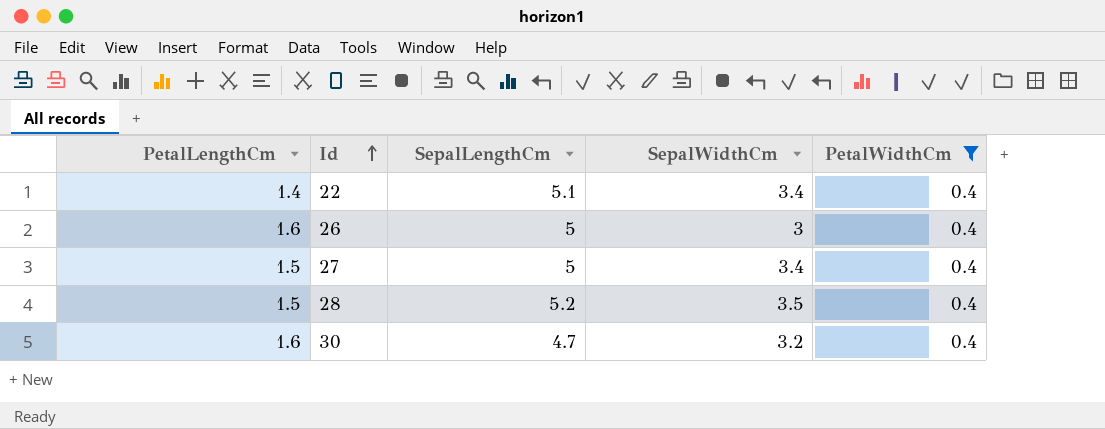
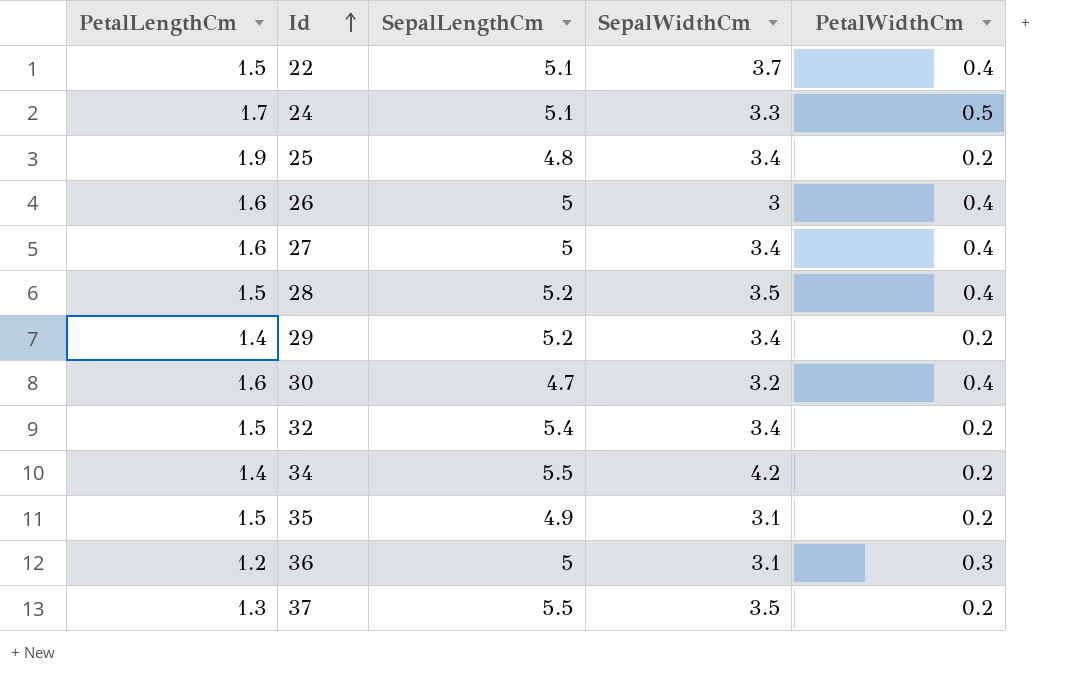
filter: PetalWidthCm = 0.4 -> none
22 | PetalLengthCm: 1.4 -> 1.5
22 | SepalWidthCm: 3.4 -> 3.7
27 | PetalLengthCm: 1.5 -> 1.6

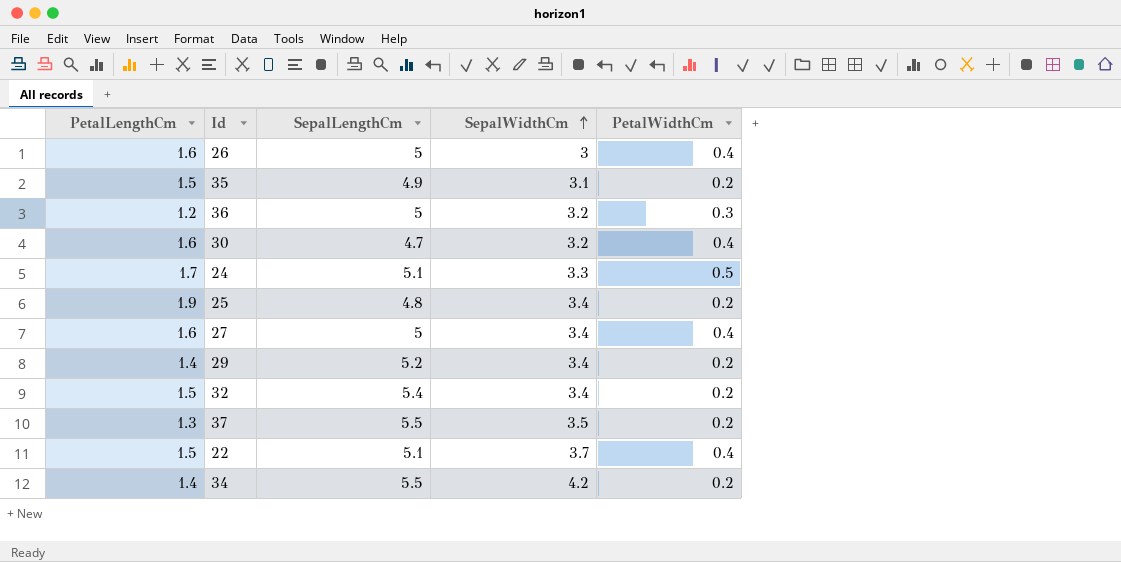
row order: Id ascending -> SepalWidthCm ascending
row 28: 1.5 | 5.2 | 3.5 | 0.4 -> none
36 | SepalWidthCm: 3.1 -> 3.2

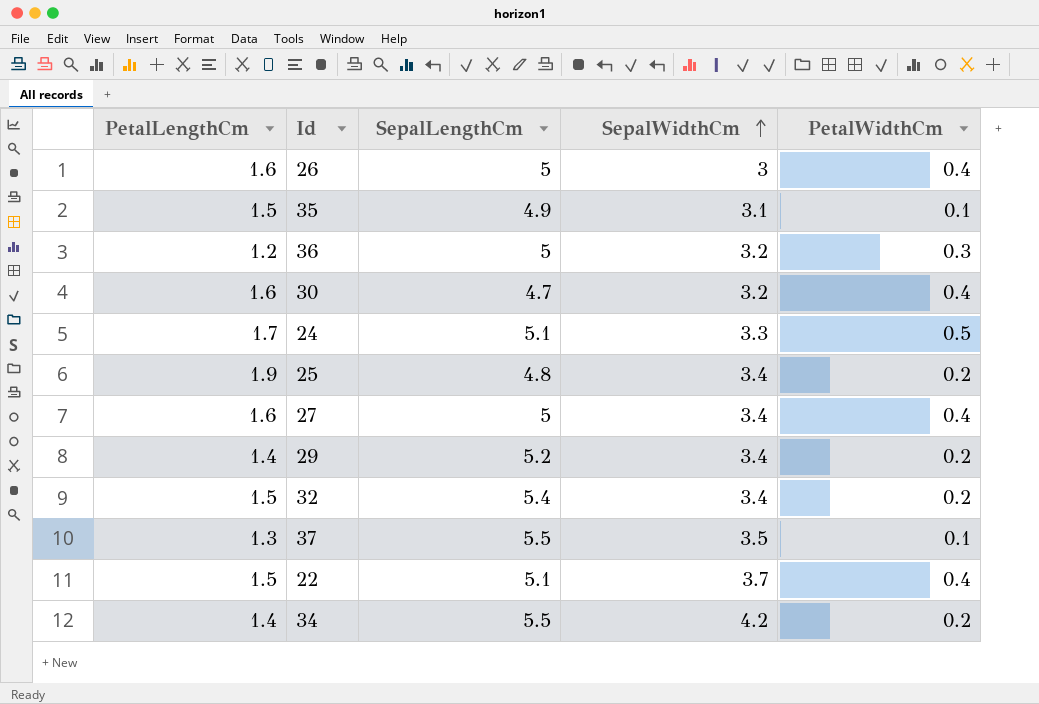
35 | PetalWidthCm: 0.2 -> 0.1
37 | PetalWidthCm: 0.2 -> 0.1

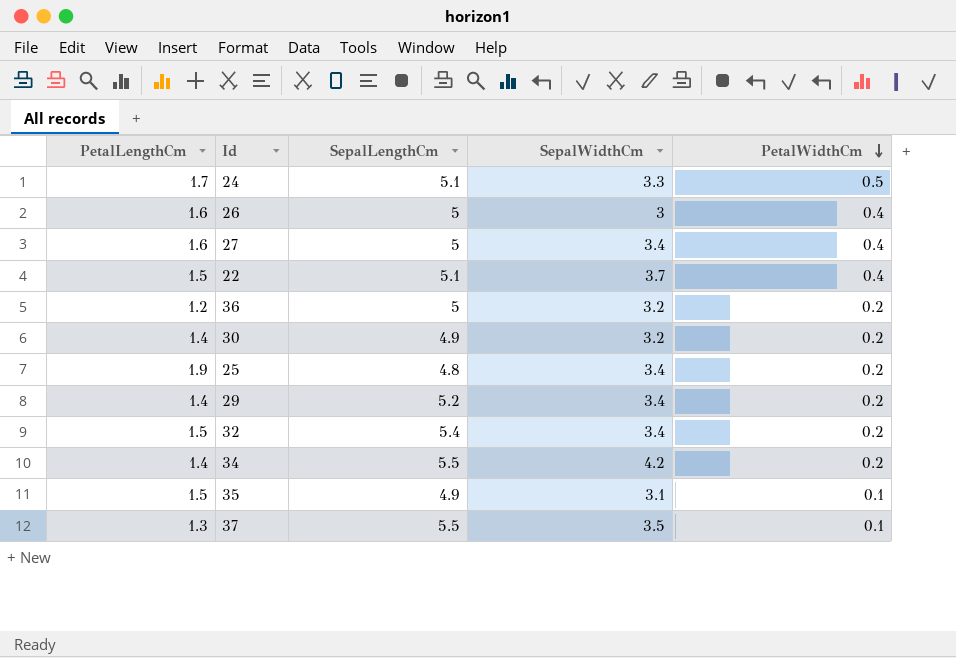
row order: SepalWidthCm ascending -> PetalWidthCm descending
36 | PetalWidthCm: 0.3 -> 0.2
30 | PetalLengthCm: 1.6 -> 1.4
30 | SepalLengthCm: 4.7 -> 4.9
30 | PetalWidthCm: 0.4 -> 0.2

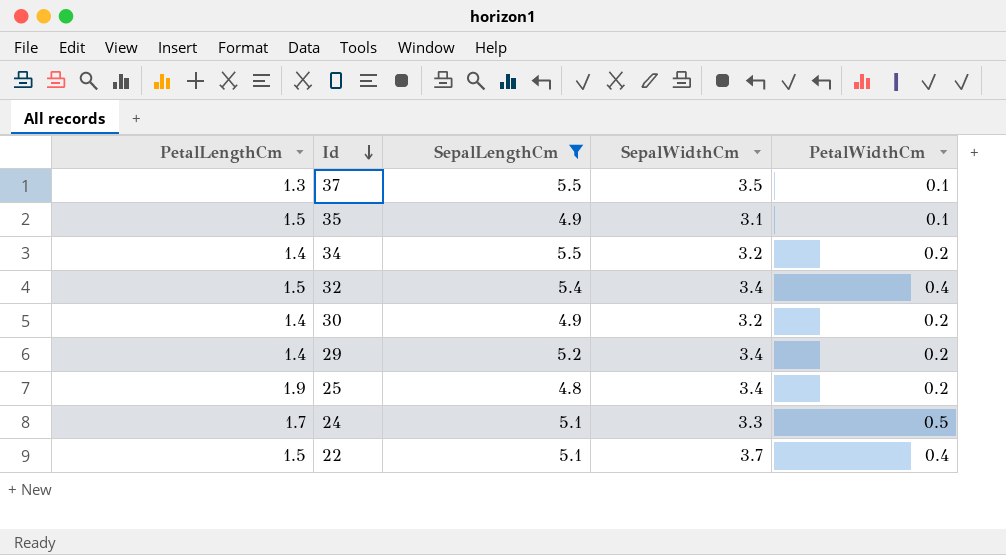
filter: none -> SepalLengthCm != 5
row order: PetalWidthCm descending -> Id descending
34 | SepalWidthCm: 4.2 -> 3.2
32 | PetalWidthCm: 0.2 -> 0.4

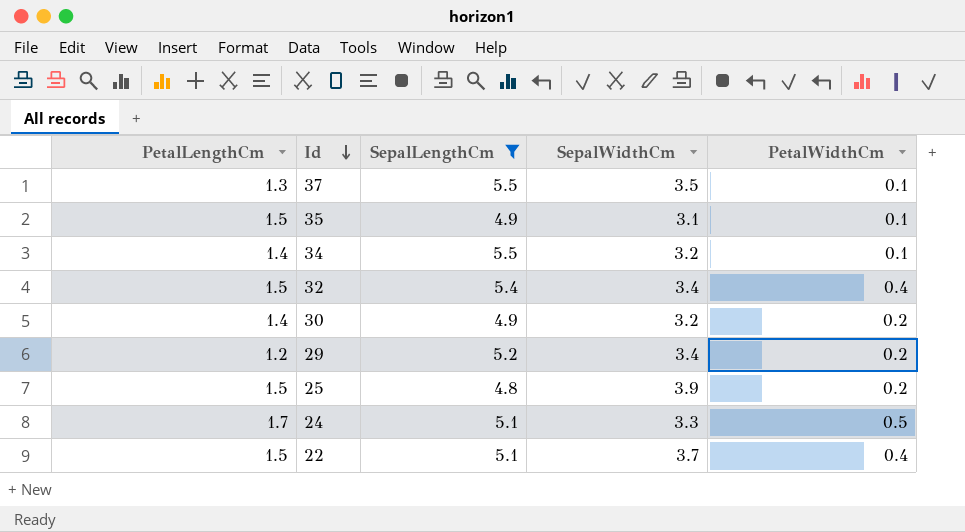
34 | PetalWidthCm: 0.2 -> 0.1
29 | PetalLengthCm: 1.4 -> 1.2
25 | PetalLengthCm: 1.9 -> 1.5
25 | SepalWidthCm: 3.4 -> 3.9

